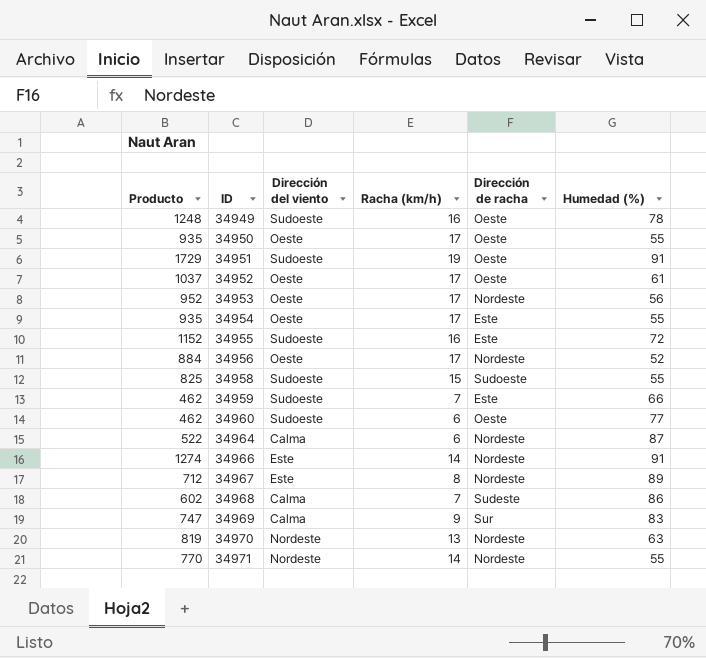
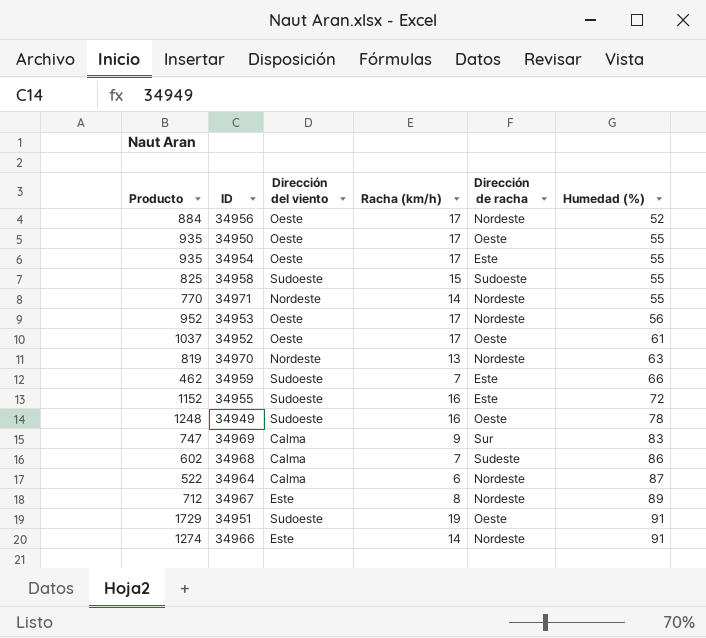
row order: ID ascending -> Humedad (%) ascending
row 34960: 462 | Sudoeste | 6 | Oeste | 77 -> none

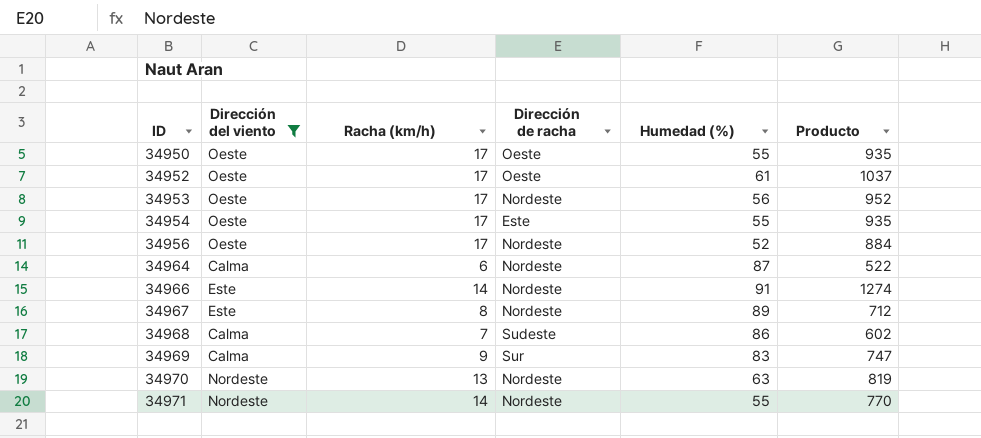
filter: none -> Dirección del viento != Sudoeste
row order: Humedad (%) ascending -> ID ascending
column Producto | position: 1 -> 6

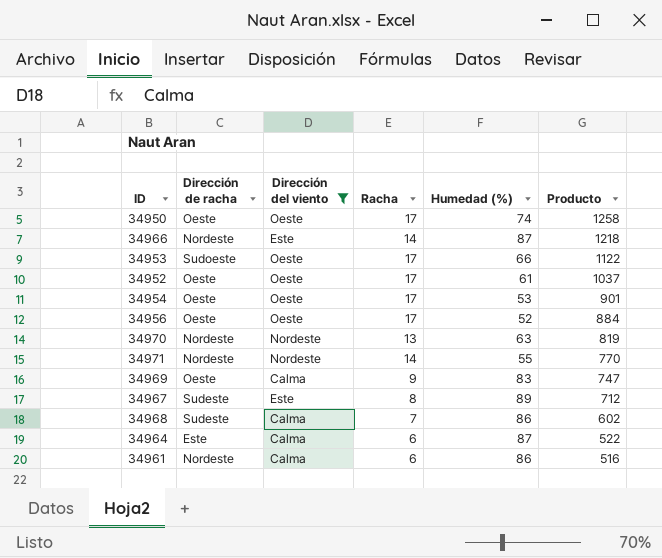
row order: ID ascending -> Producto descending
column Dirección de racha | position: 4 -> 2
column name: Racha (km/h) -> Racha
34950 | Humedad (%): 55 -> 74
34950 | Producto: 935 -> 1258
34966 | Humedad (%): 91 -> 87
34966 | Producto: 1274 -> 1218
34953 | Dirección de racha: Nordeste -> Sudoeste
34953 | Humedad (%): 56 -> 66
34953 | Producto: 952 -> 1122
34954 | Dirección de racha: Este -> Oeste
34954 | Humedad (%): 55 -> 53
34954 | Producto: 935 -> 901
34956 | Dirección de racha: Nordeste -> Oeste
34969 | Dirección de racha: Sur -> Oeste
34967 | Dirección de racha: Nordeste -> Sudeste
34964 | Dirección de racha: Nordeste -> Este
row 34961: none -> Nordeste | Calma | 6 | 86 | 516

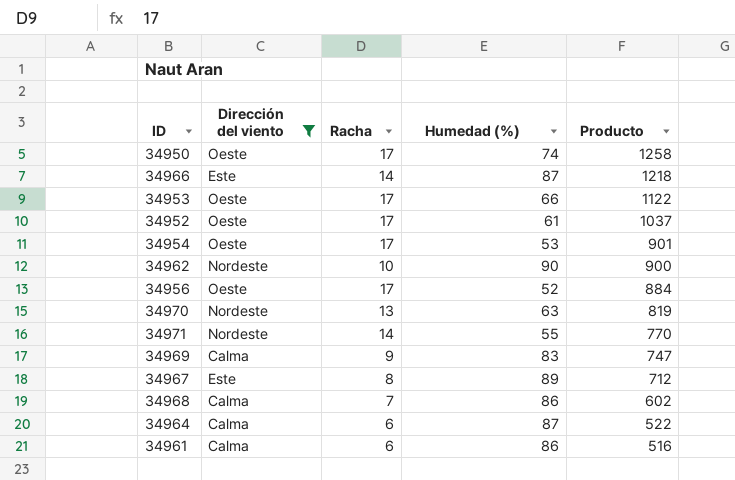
column Dirección de racha | position: 2 -> none
row 34962: none -> Nordeste | 10 | 90 | 900

